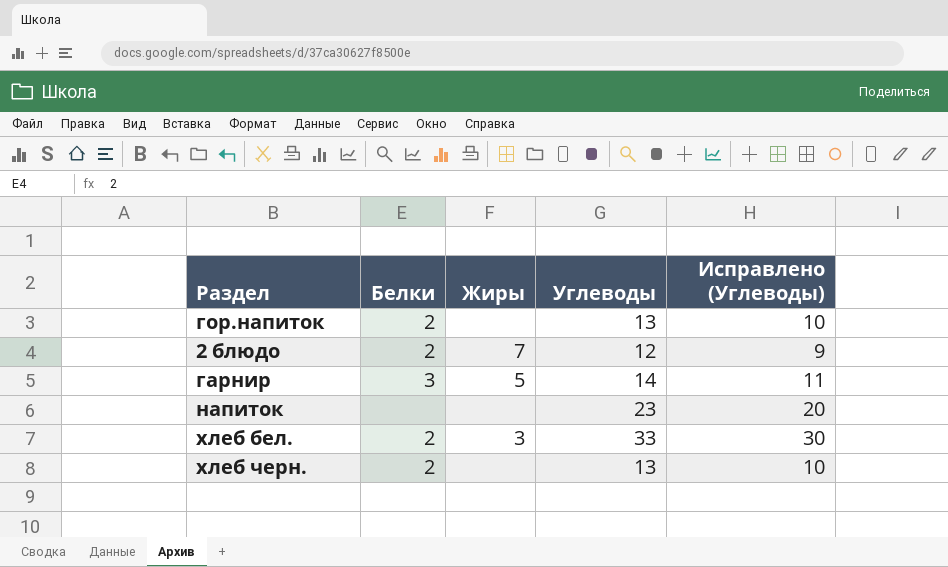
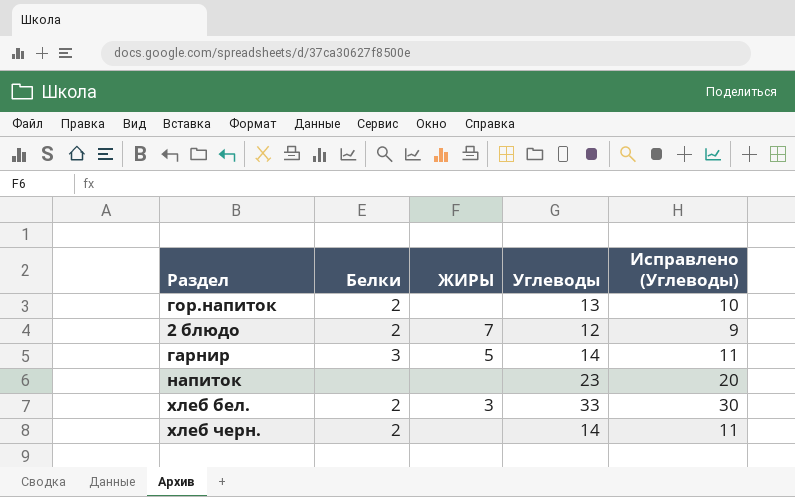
column name: Жиры -> ЖИРЫ
хлеб черн. | Углеводы: 13 -> 14
хлеб черн. | Исправлено (Углеводы): 10 -> 11

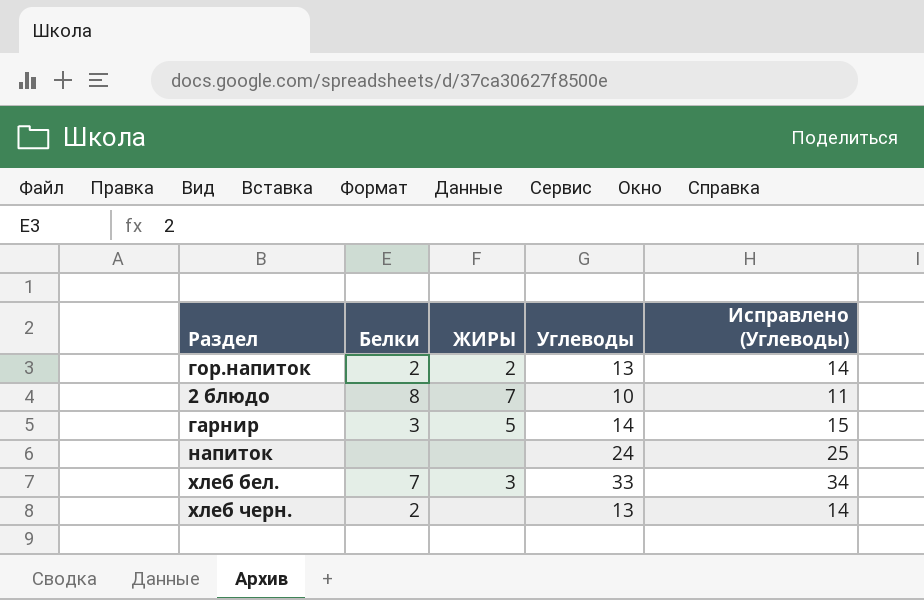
column Исправлено (Углеводы) | formula: [Углеводы] - 3 -> [Углеводы] + 1
гор.напиток | ЖИРЫ: none -> 2
2 блюдо | Белки: 2 -> 8
2 блюдо | Углеводы: 12 -> 10
напиток | Углеводы: 23 -> 24
хлеб бел. | Белки: 2 -> 7
хлеб черн. | Углеводы: 14 -> 13

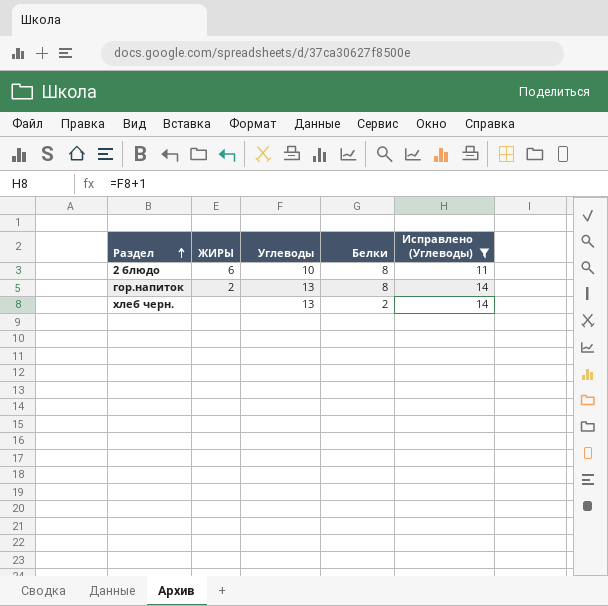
filter: none -> Исправлено (Углеводы) <= 14
row order: none -> Раздел ascending
column Белки | position: 2 -> 4
2 блюдо | ЖИРЫ: 7 -> 6
гор.напиток | Белки: 2 -> 8

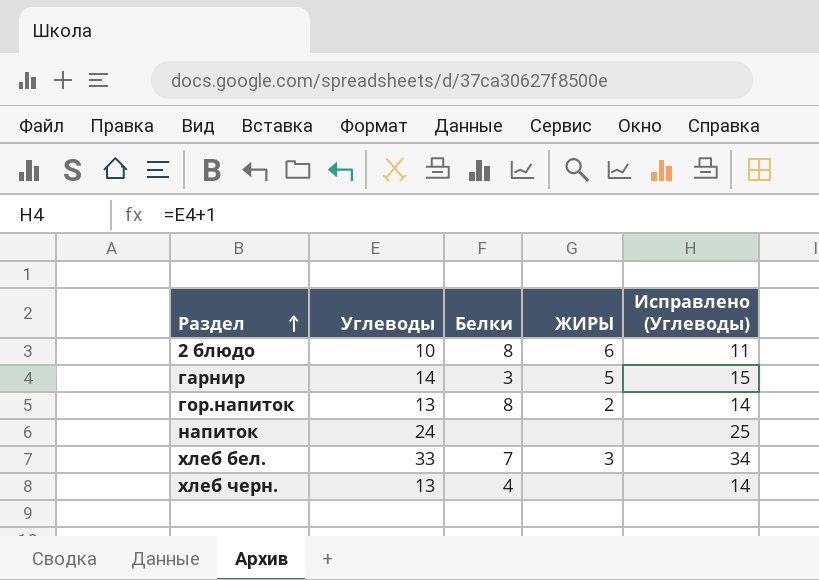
filter: Исправлено (Углеводы) <= 14 -> none
column ЖИРЫ | position: 2 -> 4
хлеб черн. | Белки: 2 -> 4

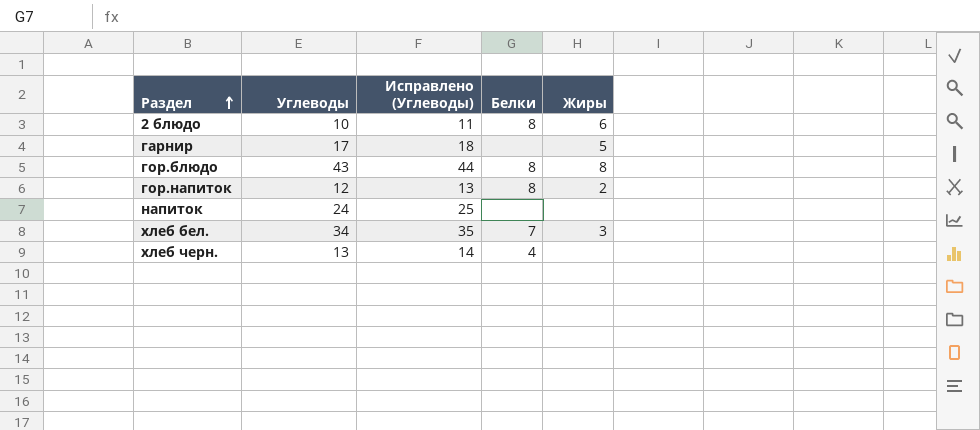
column Исправлено (Углеводы) | position: 5 -> 3
column name: ЖИРЫ -> Жиры
гарнир | Углеводы: 14 -> 17
гарнир | Исправлено (Углеводы): 15 -> 18
гарнир | Белки: 3 -> none
row гор.блюдо: none -> 43 | 44 | 8 | 8
гор.напиток | Углеводы: 13 -> 12
гор.напиток | Исправлено (Углеводы): 14 -> 13
хлеб бел. | Углеводы: 33 -> 34
хлеб бел. | Исправлено (Углеводы): 34 -> 35

